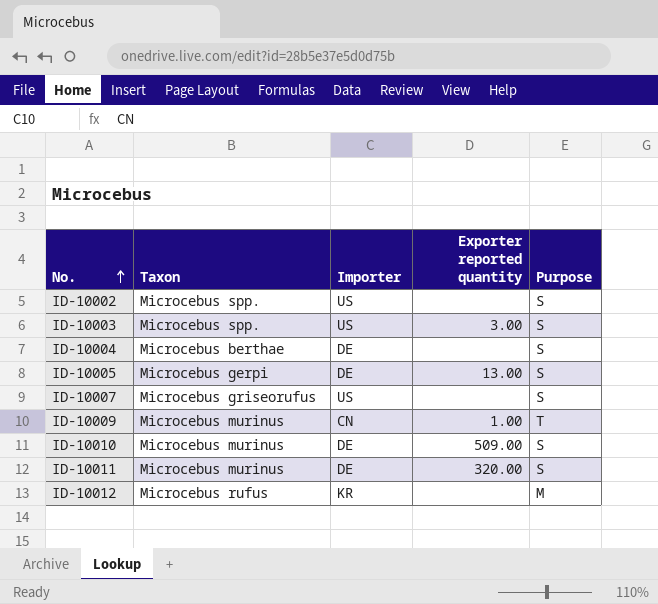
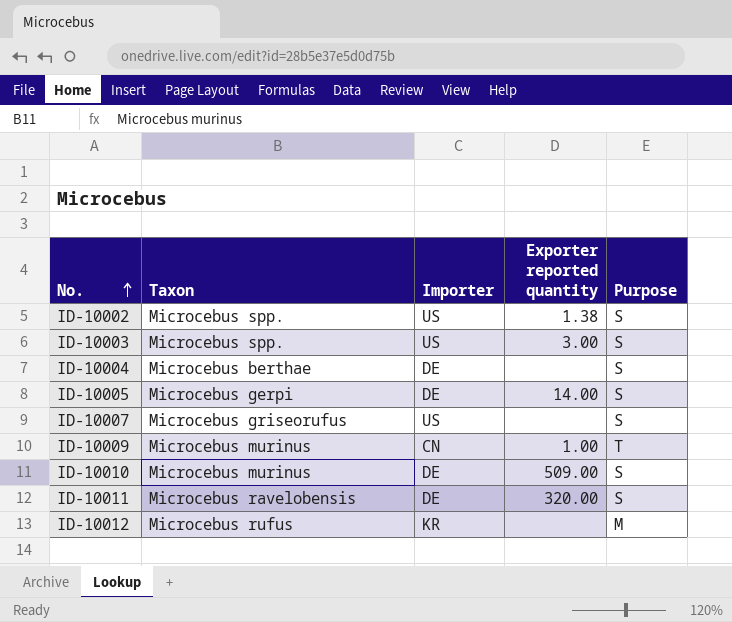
ID-10002 | Exporter reported quantity: none -> 1.38
ID-10005 | Exporter reported quantity: 13.00 -> 14.00
ID-10011 | Taxon: Microcebus murinus -> Microcebus ravelobensis

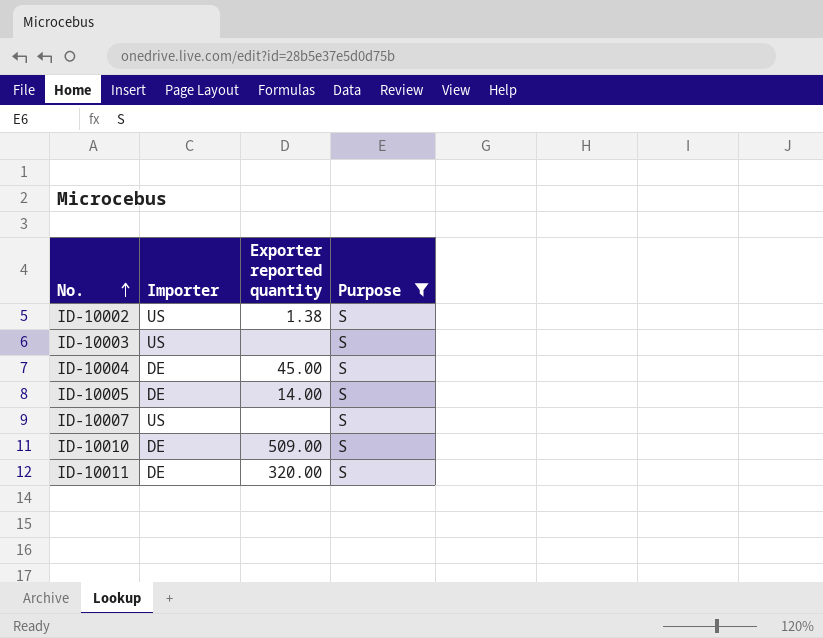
filter: none -> Purpose = S
column Taxon | position: 2 -> none
ID-10003 | Exporter reported quantity: 3.00 -> none
ID-10004 | Exporter reported quantity: none -> 45.00

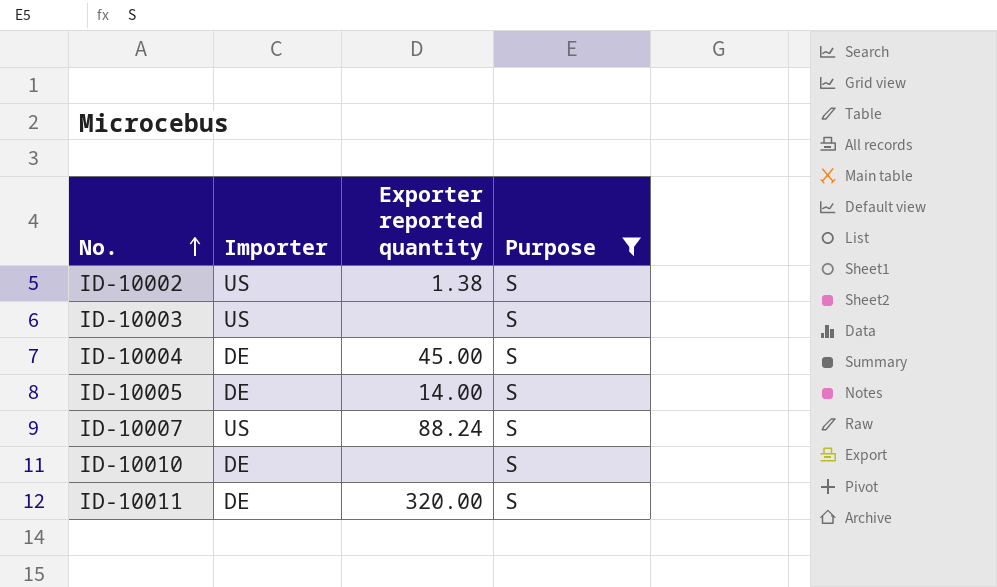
ID-10007 | Exporter reported quantity: none -> 88.24
ID-10010 | Exporter reported quantity: 509.00 -> none

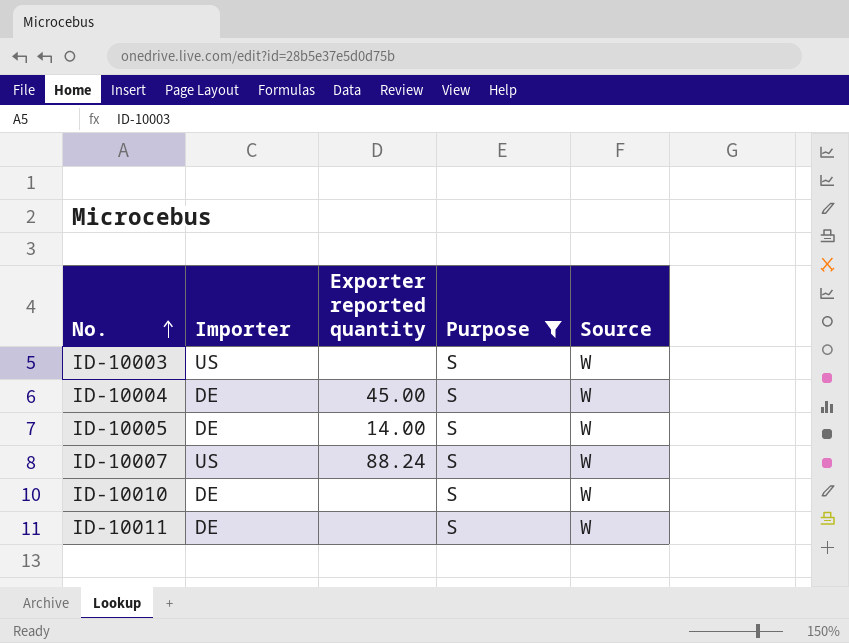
column Source | position: none -> 5
row ID-10002: US | 1.38 | S -> none
ID-10011 | Exporter reported quantity: 320.00 -> none

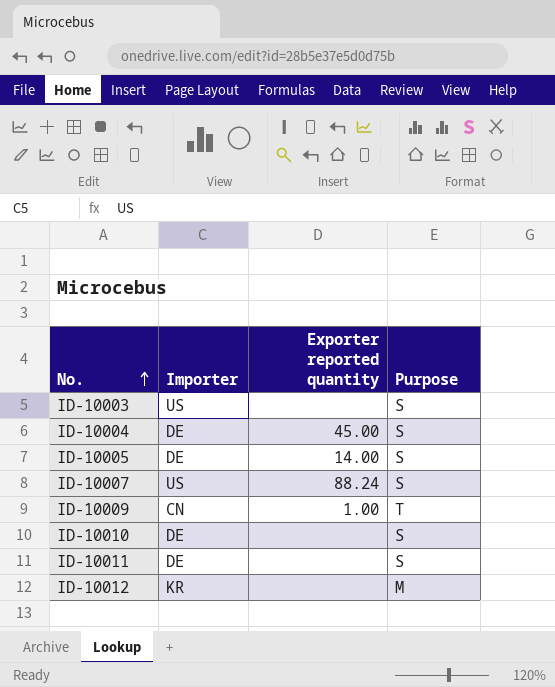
filter: Purpose = S -> none
column Source | position: 5 -> none

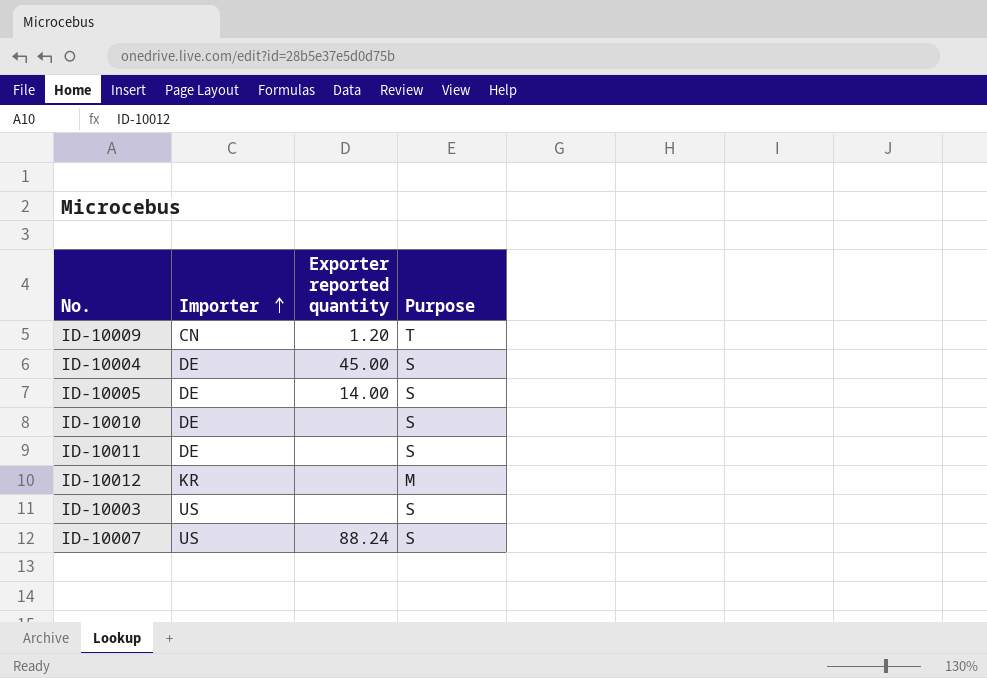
row order: No. ascending -> Importer ascending
ID-10009 | Exporter reported quantity: 1.00 -> 1.20

